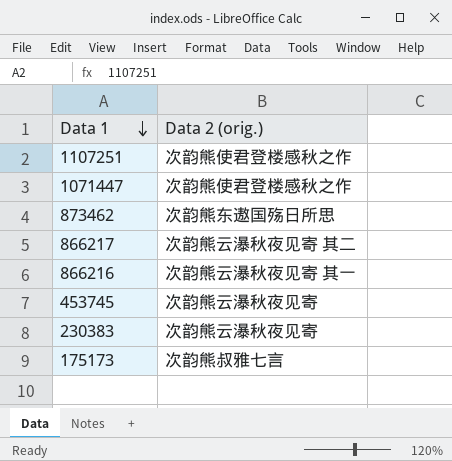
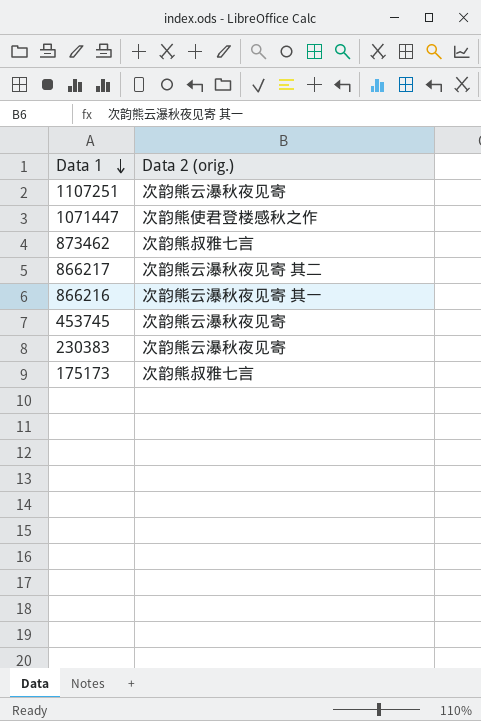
1107251 | Data 2 (orig.): 次韵熊使君登楼感秋之作 -> 次韵熊云瀑秋夜见寄
873462 | Data 2 (orig.): 次韵熊东遨国殇日所思 -> 次韵熊叔雅七言

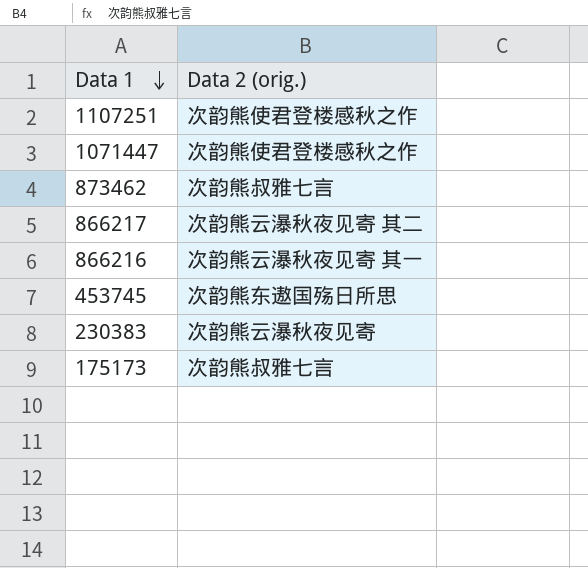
1107251 | Data 2 (orig.): 次韵熊云瀑秋夜见寄 -> 次韵熊使君登楼感秋之作
453745 | Data 2 (orig.): 次韵熊云瀑秋夜见寄 -> 次韵熊东遨国殇日所思

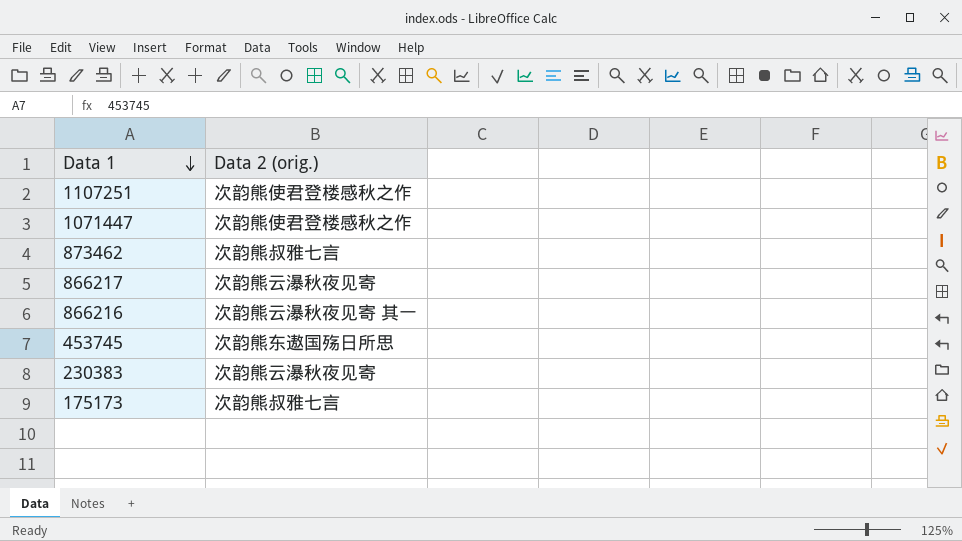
866217 | Data 2 (orig.): 次韵熊云瀑秋夜见寄 其二 -> 次韵熊云瀑秋夜见寄

